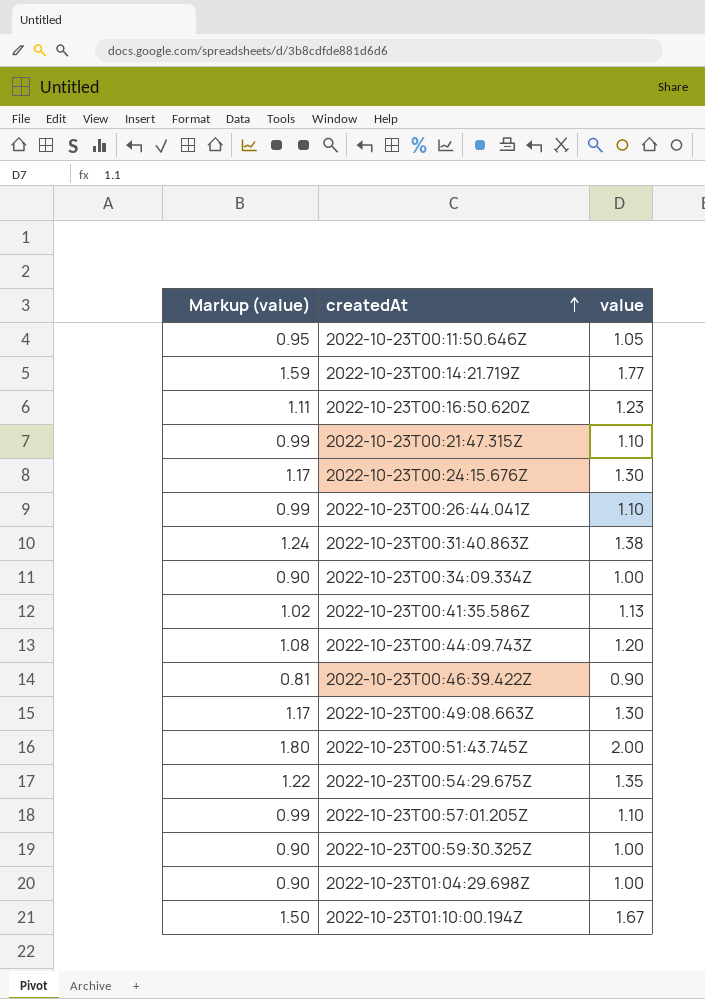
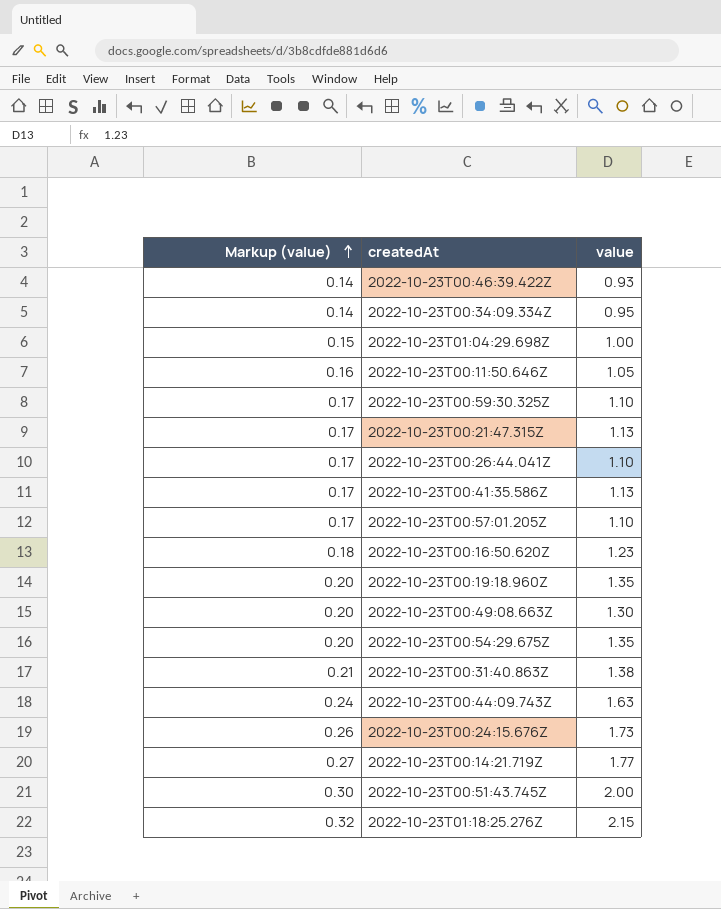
row order: createdAt ascending -> Markup (value) ascending
column Markup (value) | formula: [value] * 0.9 -> [value] * 0.15
row 2022-10-23T01:10:00.194Z: 1.50 | 1.67 -> none
2022-10-23T00:46:39.422Z | value: 0.90 -> 0.93
2022-10-23T00:34:09.334Z | value: 1.00 -> 0.95
2022-10-23T00:59:30.325Z | value: 1.00 -> 1.10
2022-10-23T00:21:47.315Z | value: 1.10 -> 1.13
row 2022-10-23T00:19:18.960Z: none -> 0.20 | 1.35
2022-10-23T00:44:09.743Z | value: 1.20 -> 1.63
2022-10-23T00:24:15.676Z | value: 1.30 -> 1.73
row 2022-10-23T01:18:25.276Z: none -> 0.32 | 2.15

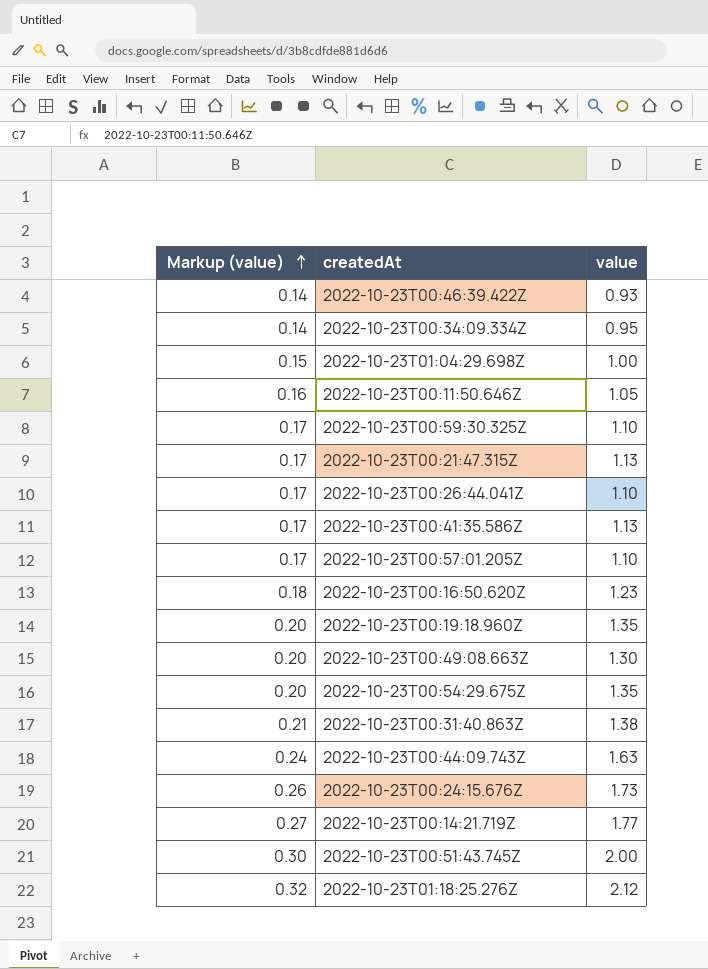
2022-10-23T01:18:25.276Z | value: 2.15 -> 2.12

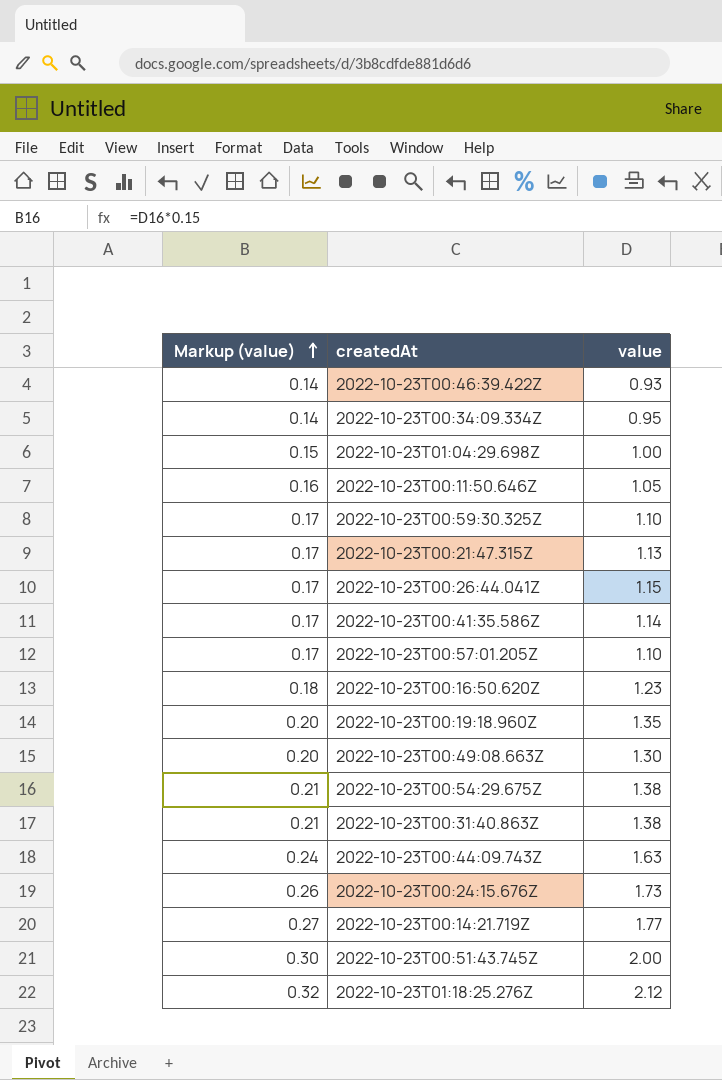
2022-10-23T00:26:44.041Z | value: 1.10 -> 1.15
2022-10-23T00:41:35.586Z | value: 1.13 -> 1.14
2022-10-23T00:54:29.675Z | Markup (value): 0.20 -> 0.21
2022-10-23T00:54:29.675Z | value: 1.35 -> 1.38

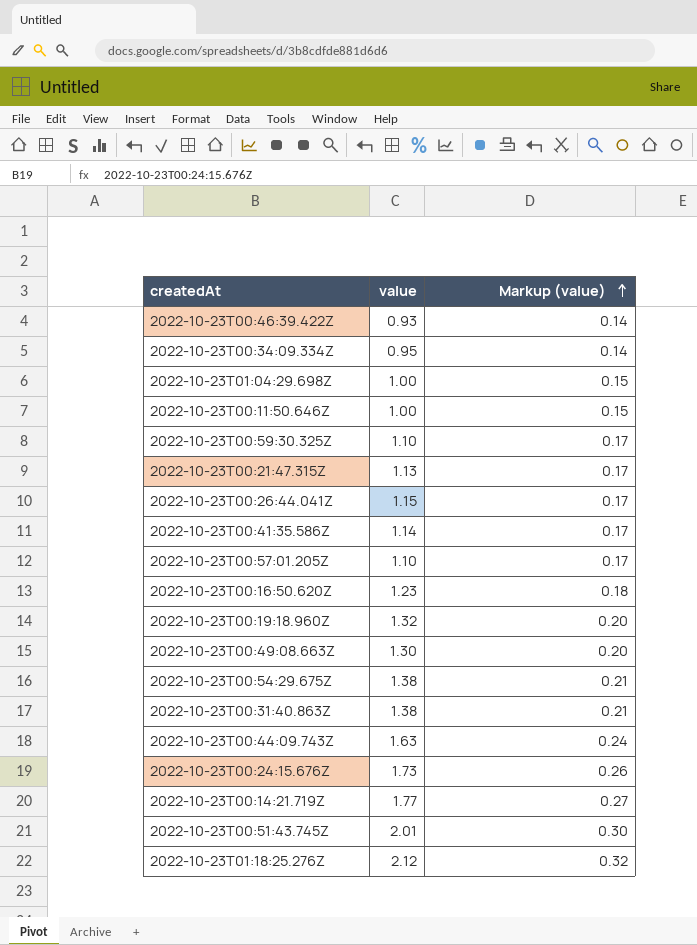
column Markup (value) | position: 1 -> 3
2022-10-23T00:11:50.646Z | value: 1.05 -> 1.00
2022-10-23T00:11:50.646Z | Markup (value): 0.16 -> 0.15
2022-10-23T00:19:18.960Z | value: 1.35 -> 1.32
2022-10-23T00:51:43.745Z | value: 2.00 -> 2.01

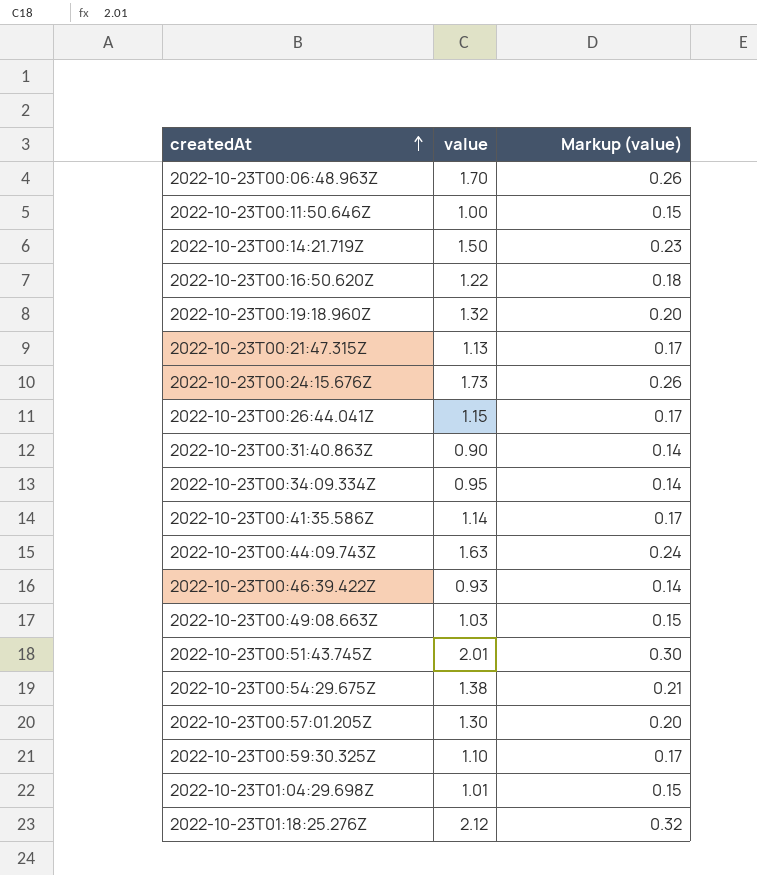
row order: Markup (value) ascending -> createdAt ascending
row 2022-10-23T00:06:48.963Z: none -> 1.70 | 0.26
2022-10-23T00:14:21.719Z | value: 1.77 -> 1.50
2022-10-23T00:14:21.719Z | Markup (value): 0.27 -> 0.23
2022-10-23T00:16:50.620Z | value: 1.23 -> 1.22
2022-10-23T00:31:40.863Z | value: 1.38 -> 0.90
2022-10-23T00:31:40.863Z | Markup (value): 0.21 -> 0.14
2022-10-23T00:49:08.663Z | value: 1.30 -> 1.03
2022-10-23T00:49:08.663Z | Markup (value): 0.20 -> 0.15
2022-10-23T00:57:01.205Z | value: 1.10 -> 1.30
2022-10-23T00:57:01.205Z | Markup (value): 0.17 -> 0.20
2022-10-23T01:04:29.698Z | value: 1.00 -> 1.01

